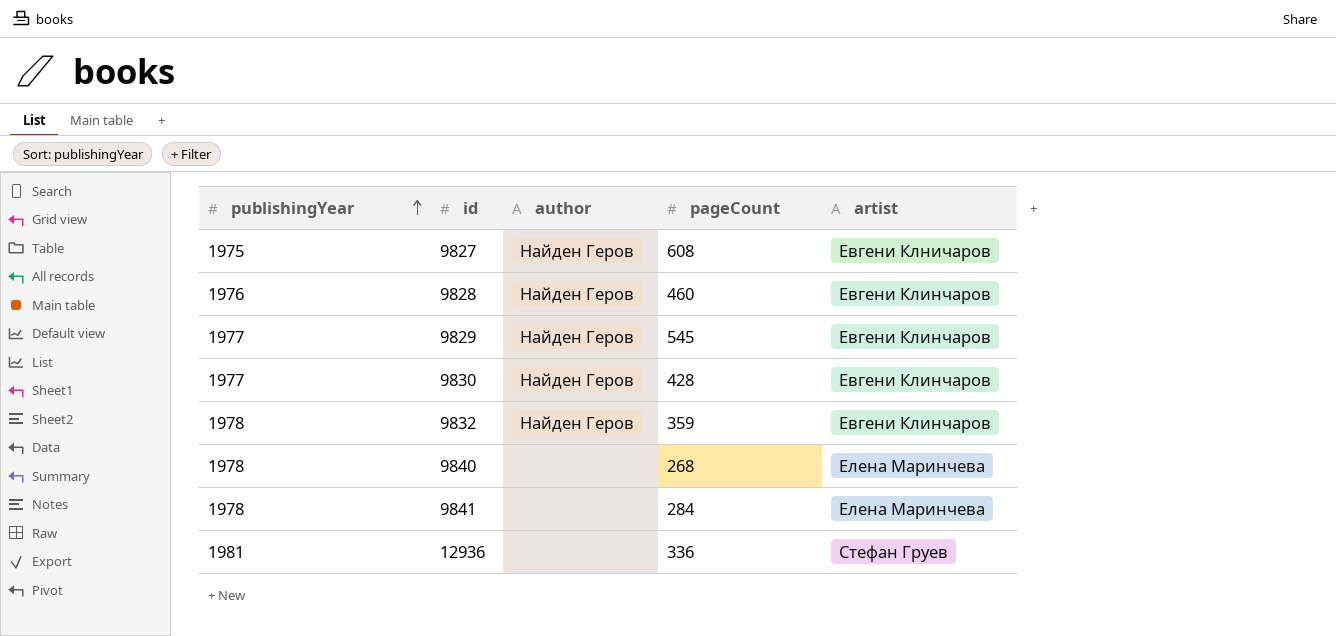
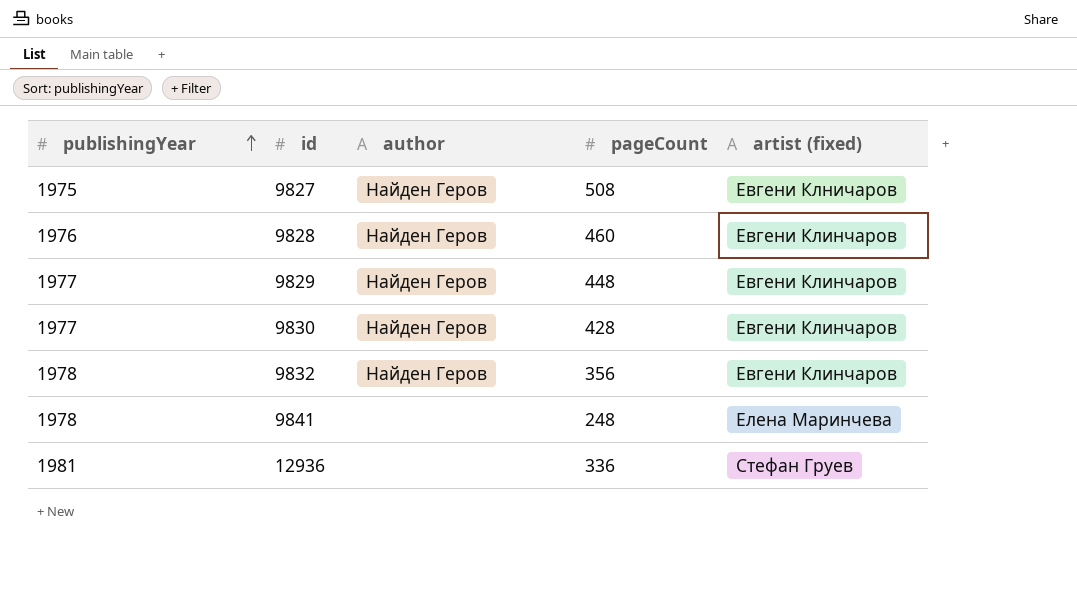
column name: artist -> artist (fixed)
row 9840: 1978 | none | 268 | Елена Маринчева -> none
9827 | pageCount: 608 -> 508
9829 | pageCount: 545 -> 448
9832 | pageCount: 359 -> 356
9841 | pageCount: 284 -> 248

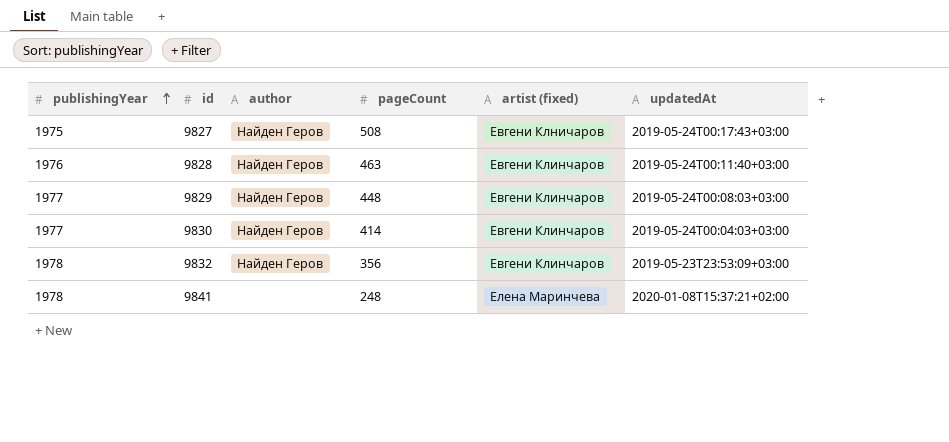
column updatedAt | position: none -> 6
row 12936: 1981 | none | 336 | Стефан Груев -> none
9828 | pageCount: 460 -> 463
9830 | pageCount: 428 -> 414

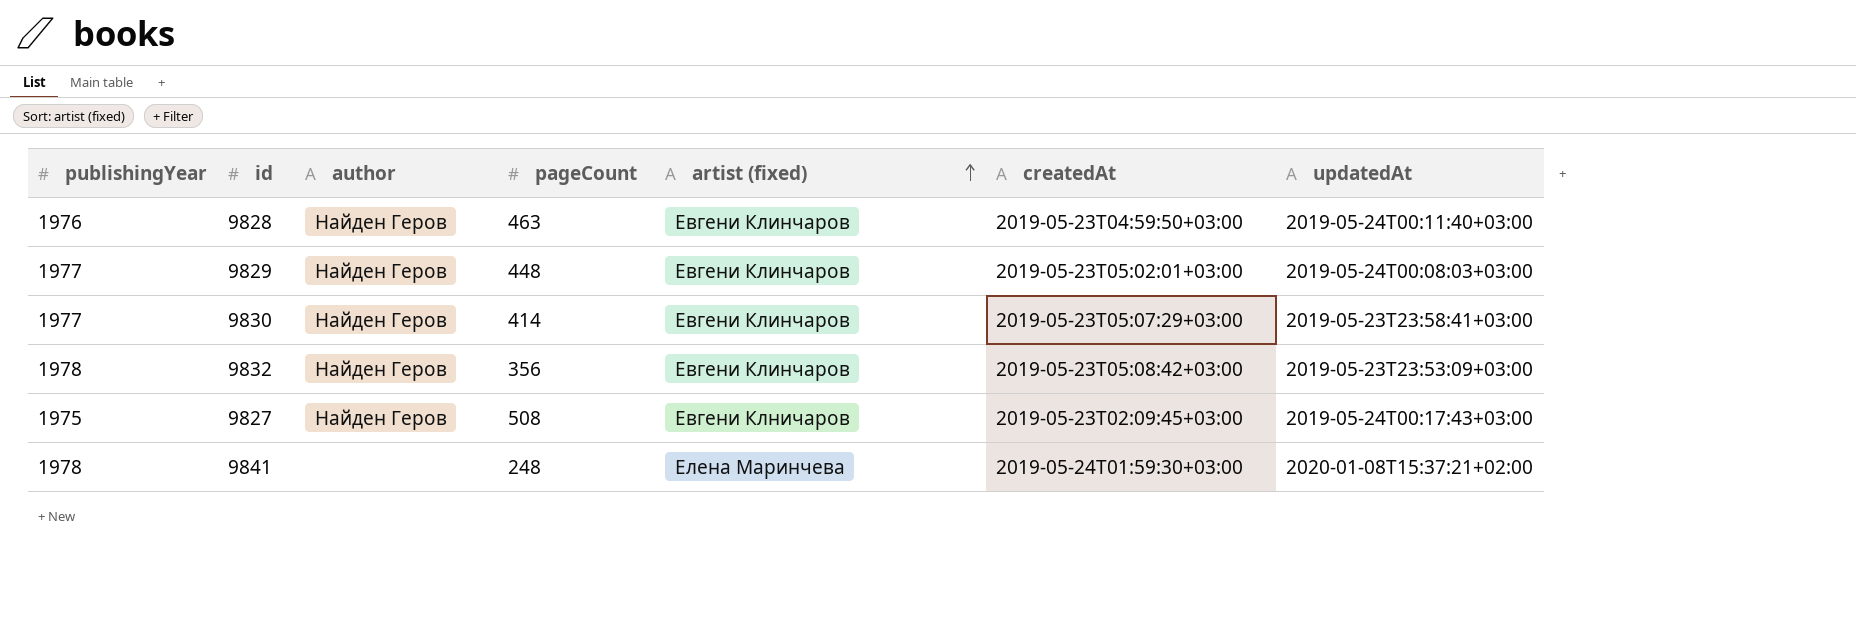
row order: publishingYear ascending -> artist (fixed) ascending
column createdAt | position: none -> 6
9830 | updatedAt: 2019-05-24T00:04:03+03:00 -> 2019-05-23T23:58:41+03:00

